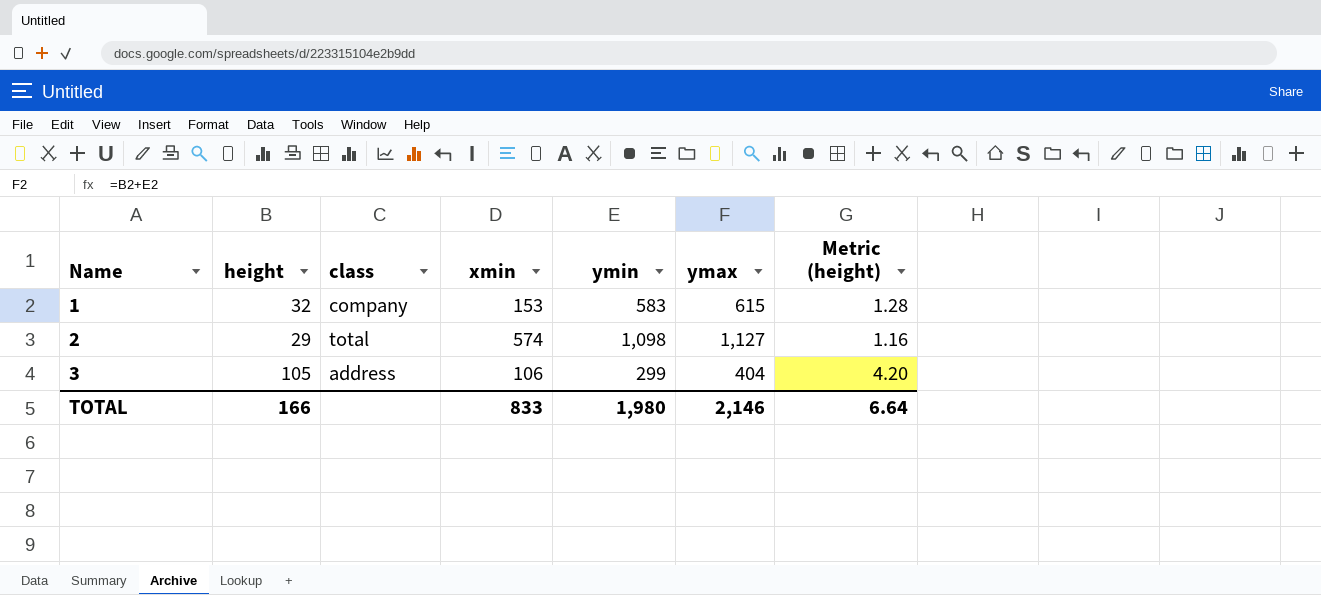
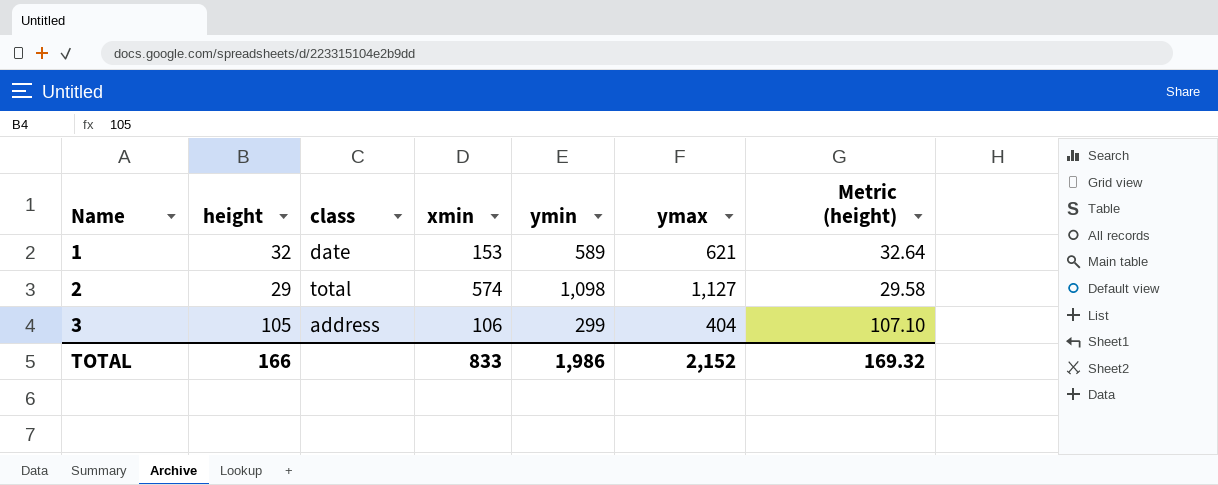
column Metric (height) | formula: [height] * 0.04 -> [height] * 1.02
1 | class: company -> date
1 | ymin: 583 -> 589
1 | ymax: 615 -> 621
TOTAL | ymin: 1,980 -> 1,986
TOTAL | ymax: 2,146 -> 2,152
TOTAL | Metric (height): 6.64 -> 169.32

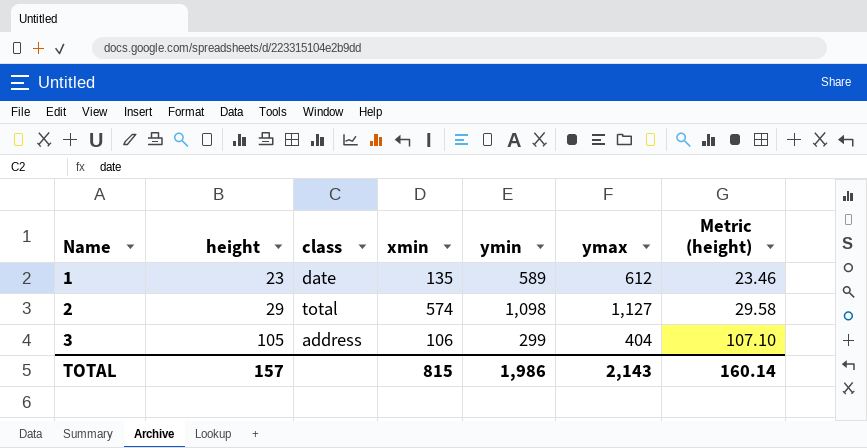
1 | height: 32 -> 23
1 | xmin: 153 -> 135
1 | ymax: 621 -> 612
1 | Metric (height): 32.64 -> 23.46
TOTAL | height: 166 -> 157
TOTAL | xmin: 833 -> 815
TOTAL | ymax: 2,152 -> 2,143
TOTAL | Metric (height): 169.32 -> 160.14

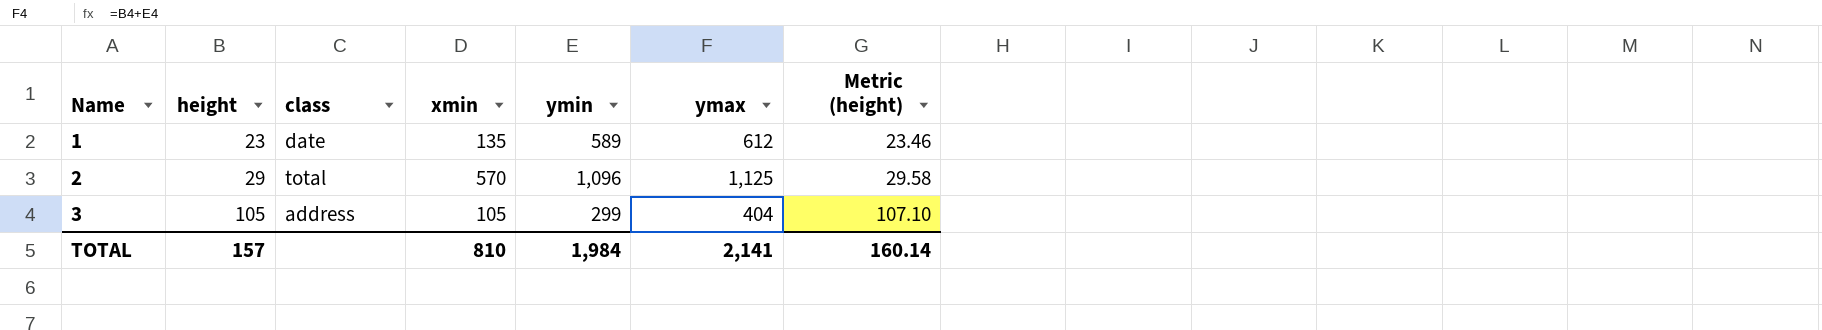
2 | xmin: 574 -> 570
2 | ymin: 1,098 -> 1,096
2 | ymax: 1,127 -> 1,125
3 | xmin: 106 -> 105
TOTAL | xmin: 815 -> 810
TOTAL | ymin: 1,986 -> 1,984
TOTAL | ymax: 2,143 -> 2,141

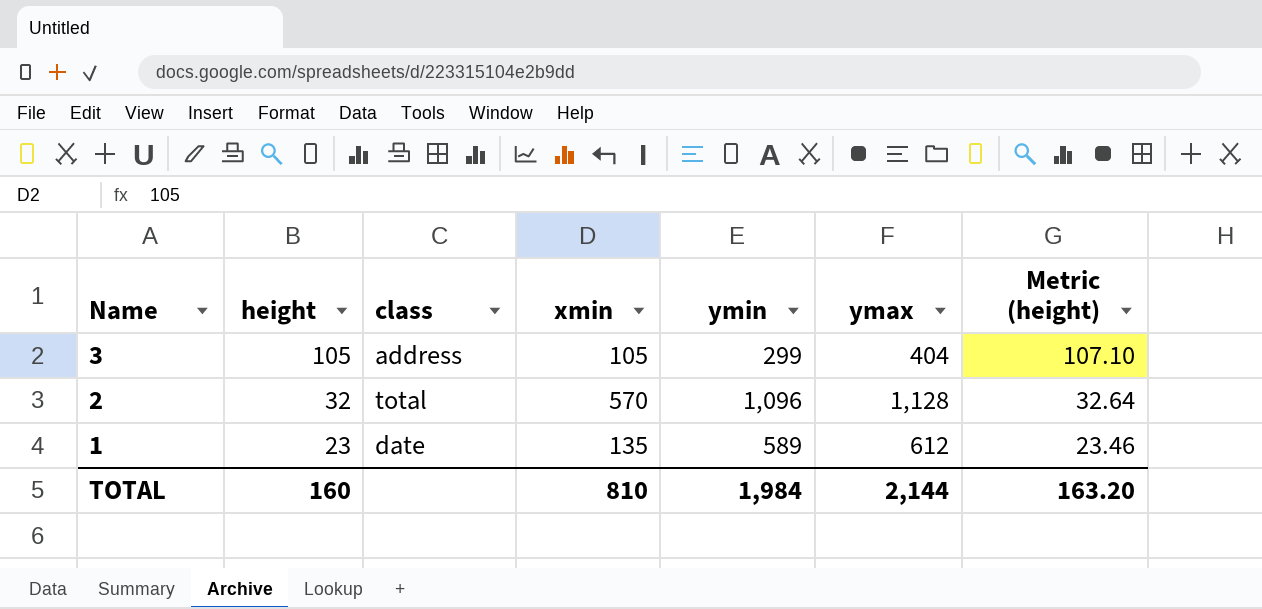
row order: Name ascending -> Name descending
2 | height: 29 -> 32
2 | ymax: 1,125 -> 1,128
2 | Metric (height): 29.58 -> 32.64
TOTAL | height: 157 -> 160
TOTAL | ymax: 2,141 -> 2,144
TOTAL | Metric (height): 160.14 -> 163.20

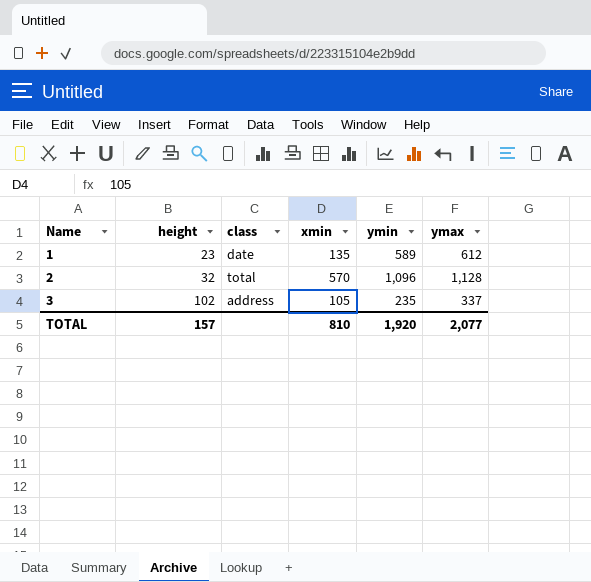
row order: Name descending -> Name ascending
column Metric (height) | formula: [height] * 1.02 -> none
3 | height: 105 -> 102
3 | ymin: 299 -> 235
3 | ymax: 404 -> 337
TOTAL | height: 160 -> 157
TOTAL | ymin: 1,984 -> 1,920
TOTAL | ymax: 2,144 -> 2,077

